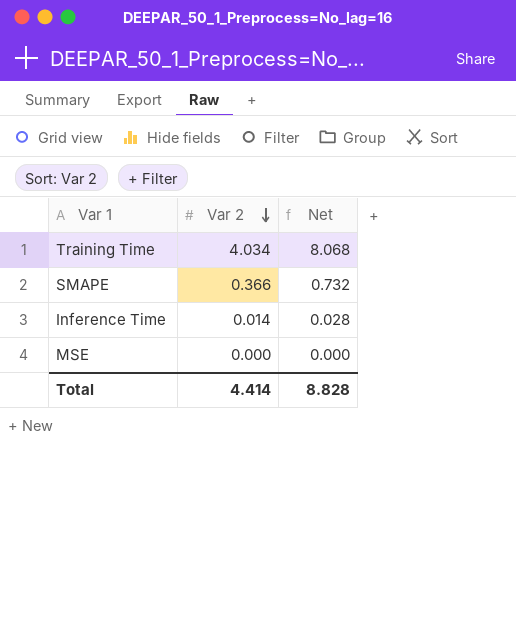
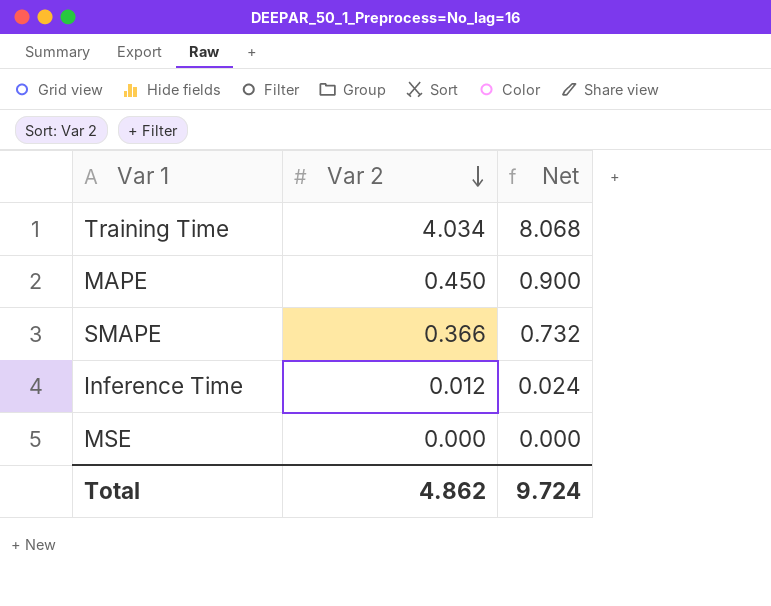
row MAPE: none -> 0.450 | 0.900
Inference Time | Var 2: 0.014 -> 0.012
Inference Time | Net: 0.028 -> 0.024
Total | Var 2: 4.414 -> 4.862
Total | Net: 8.828 -> 9.724

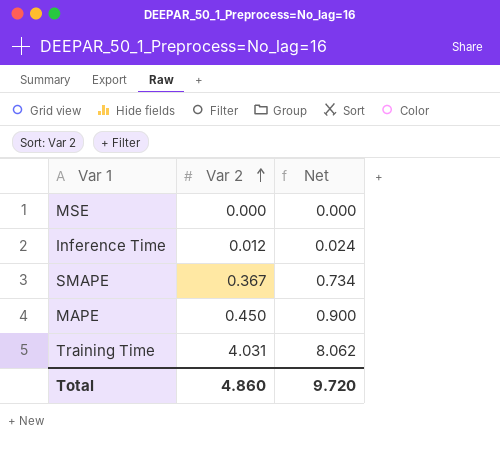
row order: Var 2 descending -> Var 2 ascending
SMAPE | Var 2: 0.366 -> 0.367
SMAPE | Net: 0.732 -> 0.734
Training Time | Var 2: 4.034 -> 4.031
Training Time | Net: 8.068 -> 8.062
Total | Var 2: 4.862 -> 4.860
Total | Net: 9.724 -> 9.720

